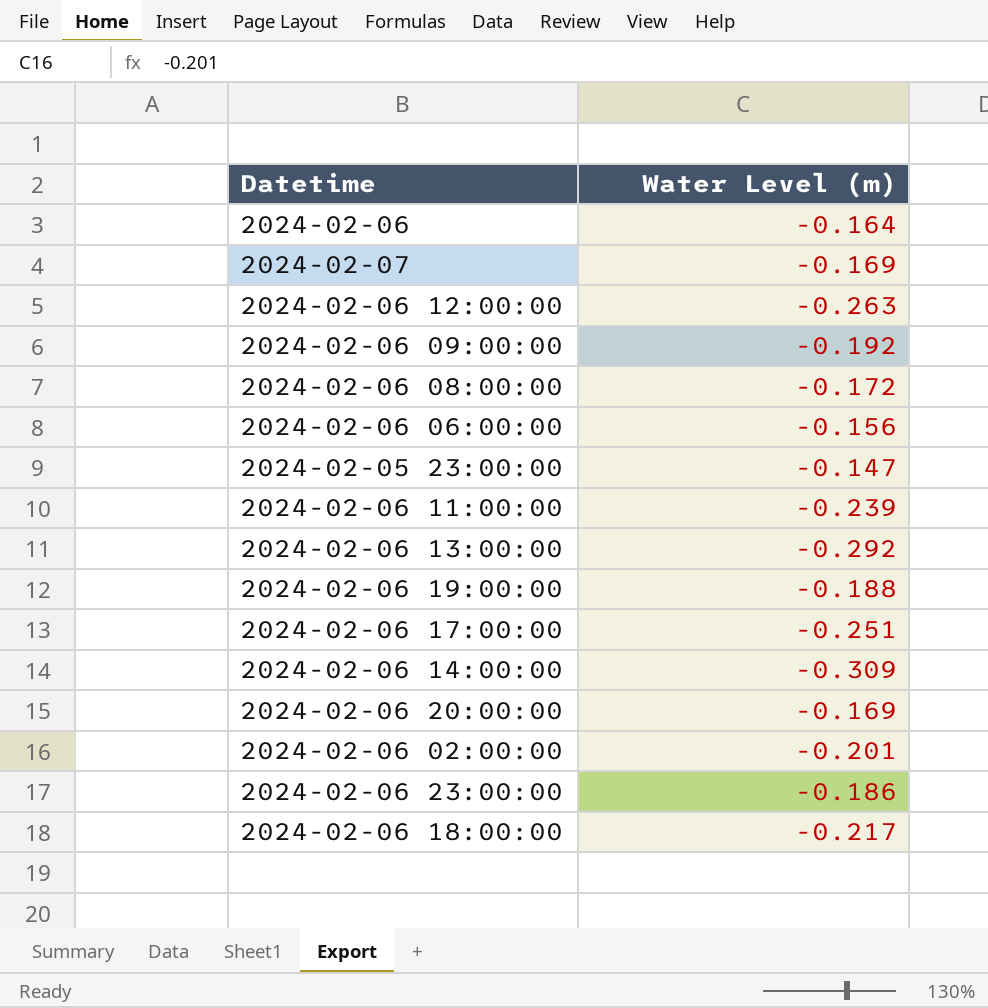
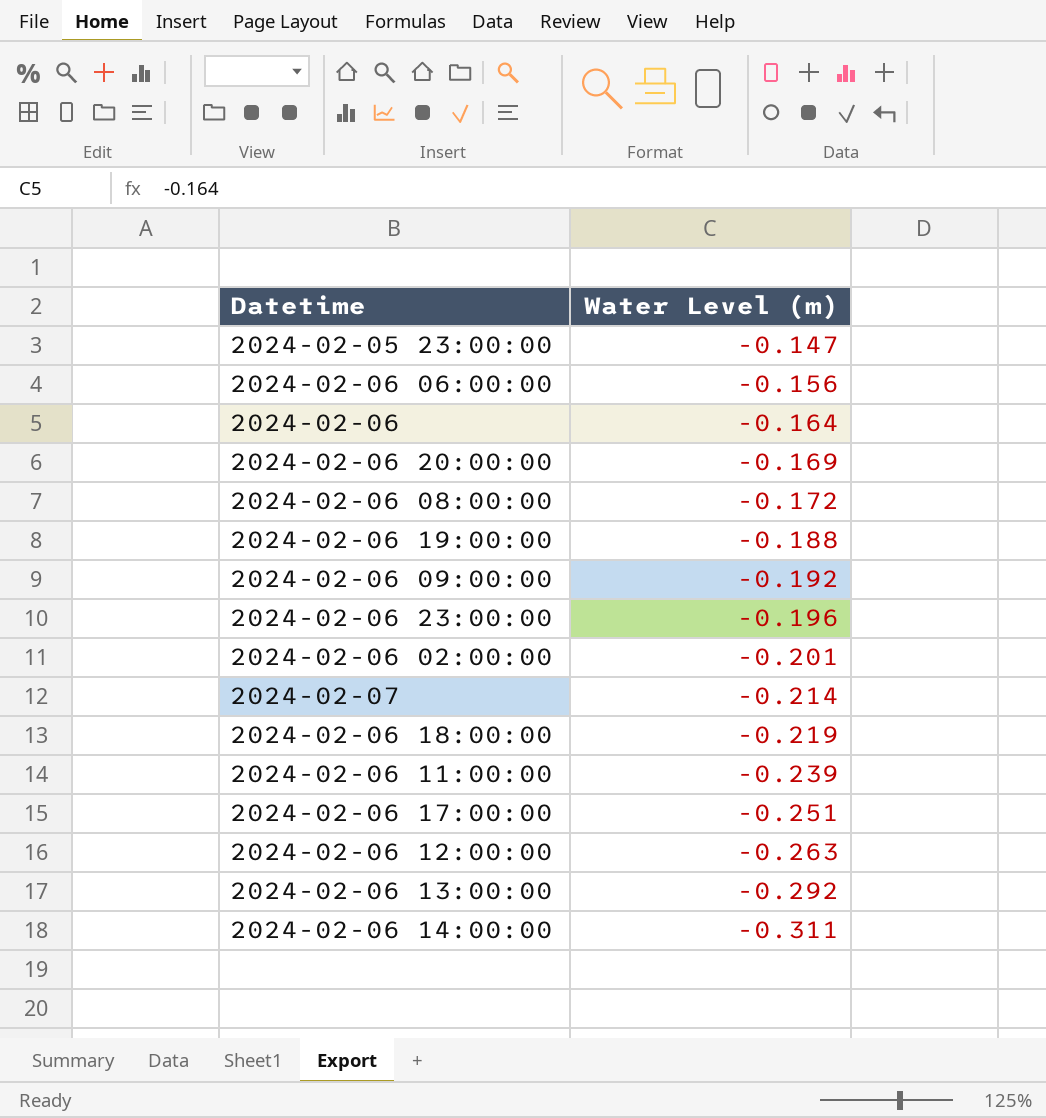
row order: none -> Water Level (m) descending
2024-02-06 23:00:00 | Water Level (m): -0.186 -> -0.196
2024-02-07 | Water Level (m): -0.169 -> -0.214
2024-02-06 18:00:00 | Water Level (m): -0.217 -> -0.219
2024-02-06 14:00:00 | Water Level (m): -0.309 -> -0.311

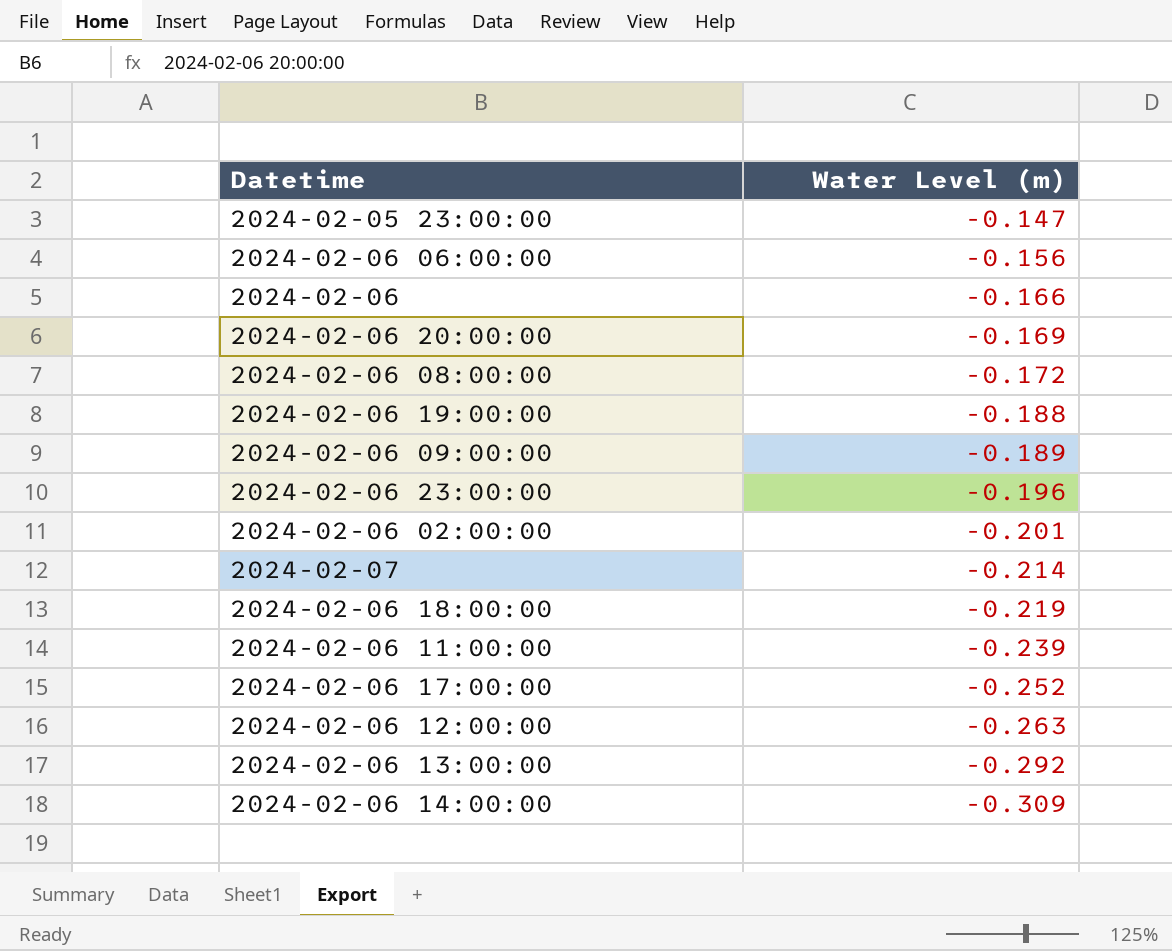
2024-02-06 | Water Level (m): -0.164 -> -0.166
2024-02-06 09:00:00 | Water Level (m): -0.192 -> -0.189
2024-02-06 17:00:00 | Water Level (m): -0.251 -> -0.252
2024-02-06 14:00:00 | Water Level (m): -0.311 -> -0.309

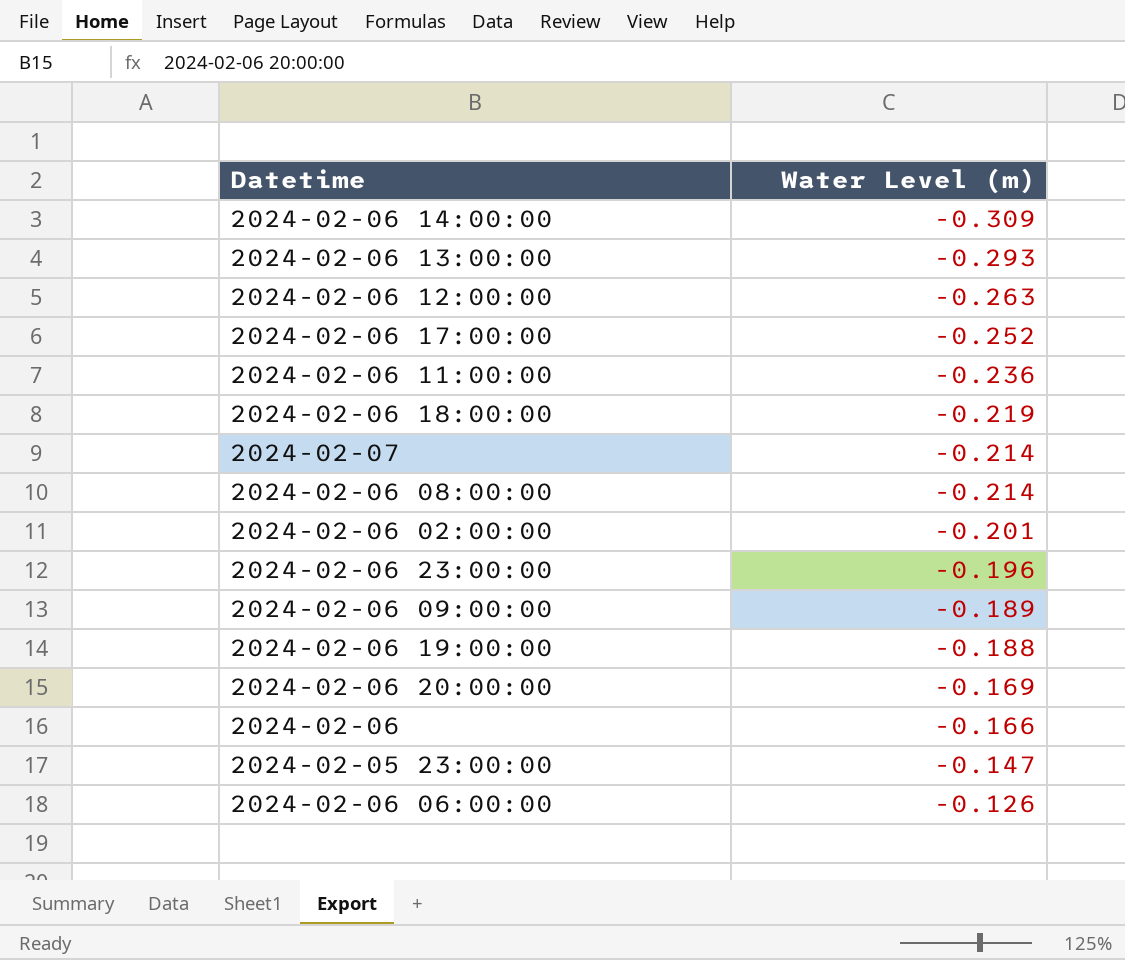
row order: Water Level (m) descending -> Water Level (m) ascending
2024-02-06 13:00:00 | Water Level (m): -0.292 -> -0.293
2024-02-06 11:00:00 | Water Level (m): -0.239 -> -0.236
2024-02-06 08:00:00 | Water Level (m): -0.172 -> -0.214
2024-02-06 06:00:00 | Water Level (m): -0.156 -> -0.126

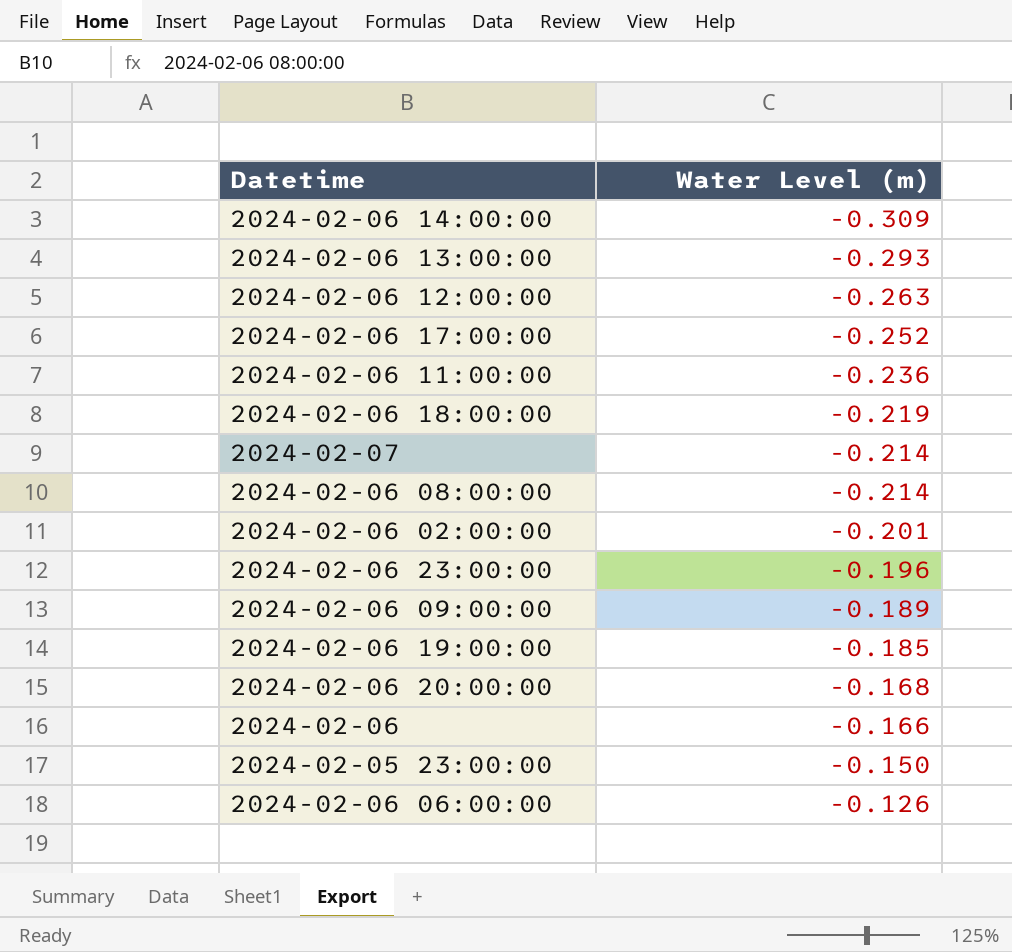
2024-02-06 19:00:00 | Water Level (m): -0.188 -> -0.185
2024-02-06 20:00:00 | Water Level (m): -0.169 -> -0.168
2024-02-05 23:00:00 | Water Level (m): -0.147 -> -0.150

